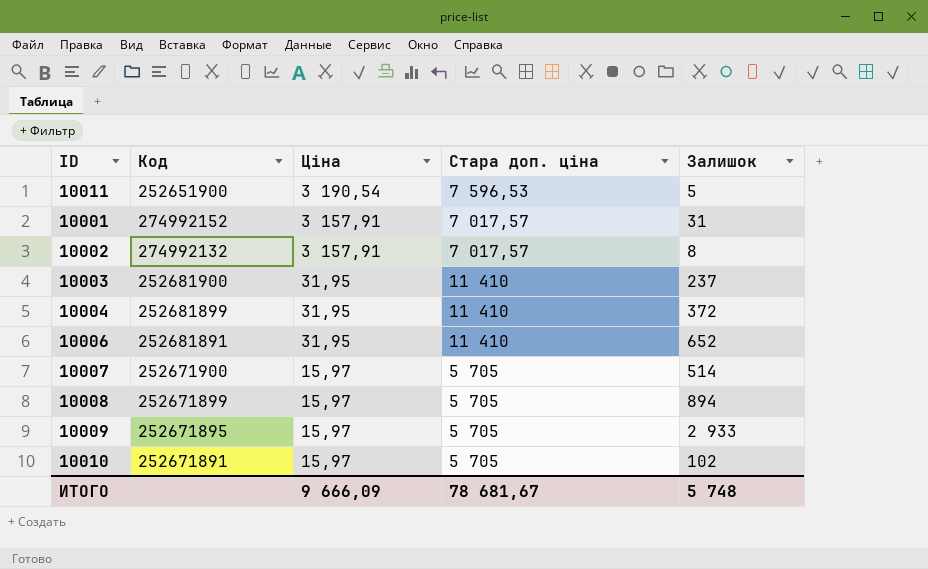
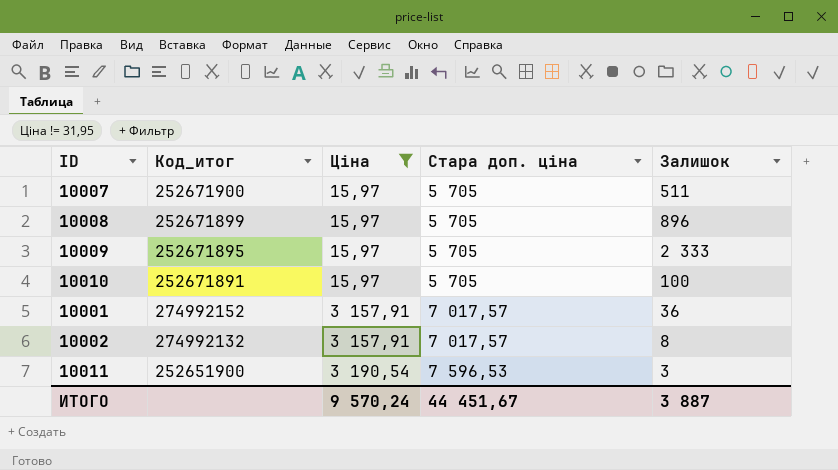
filter: none -> Ціна != 31,95
row order: Ціна descending -> Ціна ascending
column name: Код -> Код_итог
10007 | Залишок: 514 -> 511
10008 | Залишок: 894 -> 896
10009 | Залишок: 2 933 -> 2 333
10010 | Залишок: 102 -> 100
10001 | Залишок: 31 -> 36
10011 | Залишок: 5 -> 3
ИТОГО | Ціна: 9 666,09 -> 9 570,24
ИТОГО | Стара доп. ціна: 78 681,67 -> 44 451,67
ИТОГО | Залишок: 5 748 -> 3 887

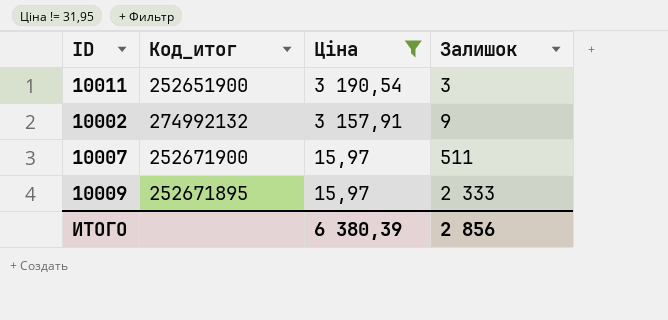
row order: Ціна ascending -> Ціна descending
column Стара доп. ціна | position: 4 -> none
row 10008: 252671899 | 15,97 | 5 705 | 896 -> none
row 10010: 252671891 | 15,97 | 5 705 | 100 -> none
row 10001: 274992152 | 3 157,91 | 7 017,57 | 36 -> none
10002 | Залишок: 8 -> 9
ИТОГО | Ціна: 9 570,24 -> 6 380,39
ИТОГО | Залишок: 3 887 -> 2 856

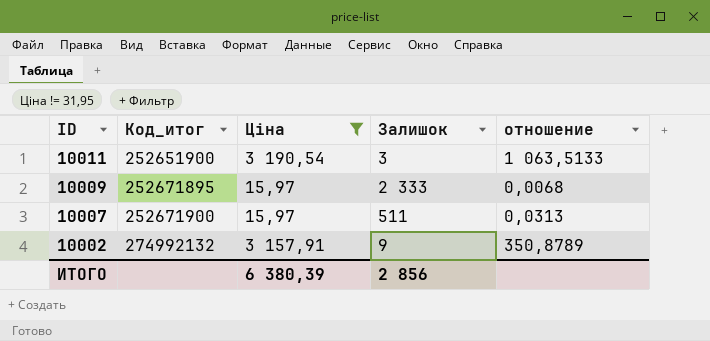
row order: Ціна descending -> ID descending
column отношение | formula: none -> [Ціна] / [Залишок]

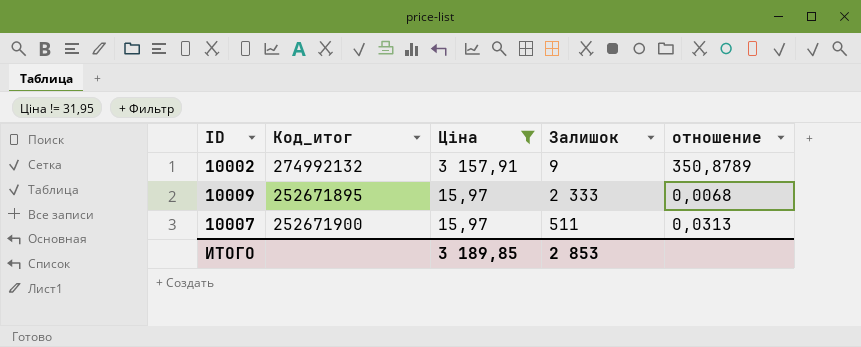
row order: ID descending -> Ціна descending
row 10011: 252651900 | 3 190,54 | 3 | 1 063,5133 -> none
ИТОГО | Ціна: 6 380,39 -> 3 189,85
ИТОГО | Залишок: 2 856 -> 2 853

